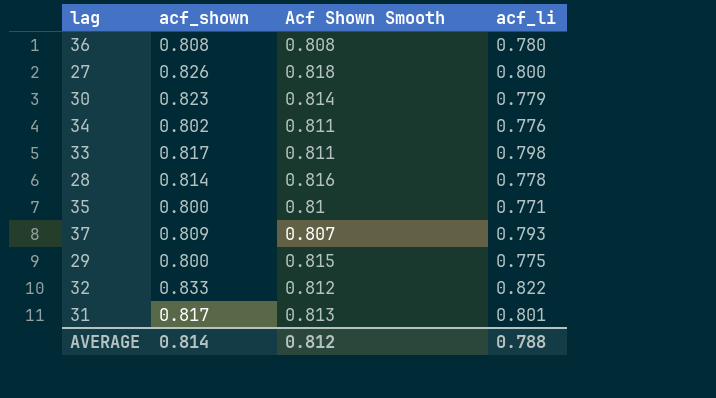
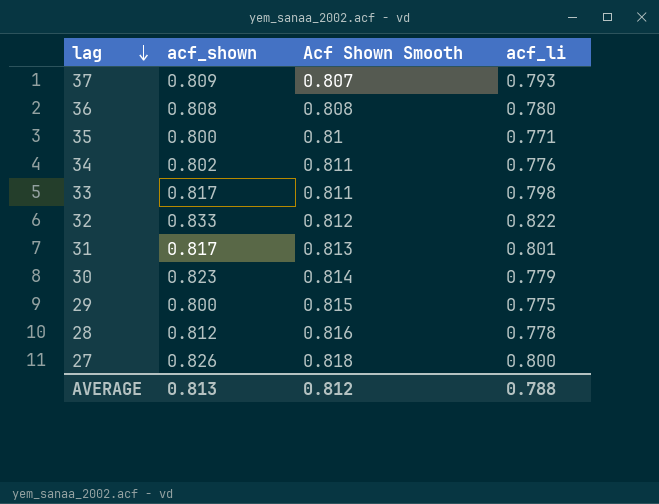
row order: none -> lag descending
28 | acf_shown: 0.814 -> 0.812
AVERAGE | acf_shown: 0.814 -> 0.813

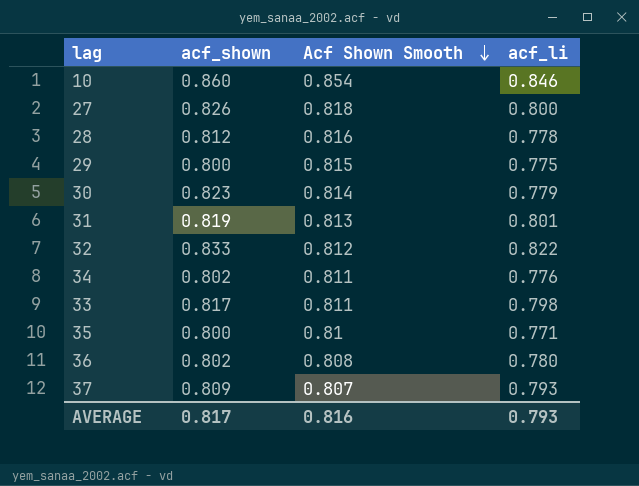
row order: lag descending -> Acf Shown Smooth descending
row 10: none -> 0.860 | 0.854 | 0.846
31 | acf_shown: 0.817 -> 0.819
36 | acf_shown: 0.808 -> 0.802
AVERAGE | acf_shown: 0.813 -> 0.817
AVERAGE | Acf Shown Smooth: 0.812 -> 0.816
AVERAGE | acf_li: 0.788 -> 0.793

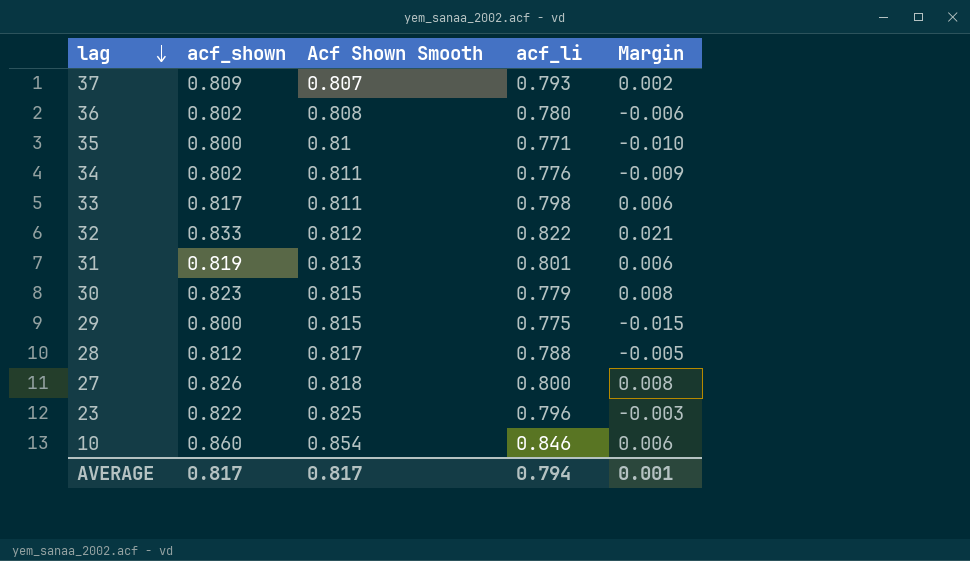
row order: Acf Shown Smooth descending -> lag descending
column Margin | formula: none -> [acf_shown] - [Acf Shown Smooth]
30 | Acf Shown Smooth: 0.814 -> 0.815
28 | Acf Shown Smooth: 0.816 -> 0.817
28 | acf_li: 0.778 -> 0.788
row 23: none -> 0.822 | 0.825 | 0.796 | -0.003
AVERAGE | Acf Shown Smooth: 0.816 -> 0.817
AVERAGE | acf_li: 0.793 -> 0.794

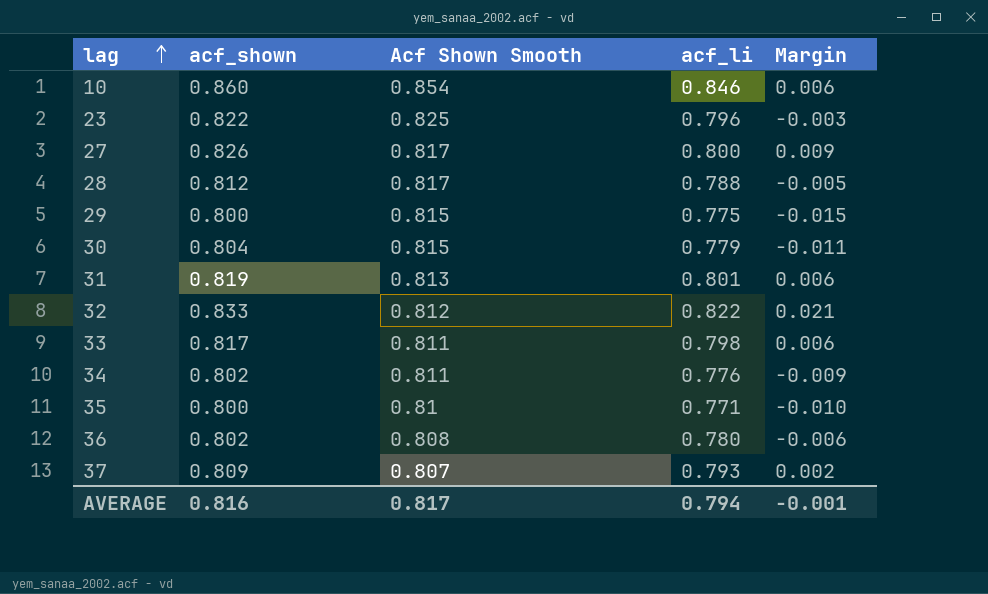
row order: lag descending -> lag ascending
27 | Acf Shown Smooth: 0.818 -> 0.817
27 | Margin: 0.008 -> 0.009
30 | acf_shown: 0.823 -> 0.804
30 | Margin: 0.008 -> -0.011
AVERAGE | acf_shown: 0.817 -> 0.816
AVERAGE | Margin: 0.001 -> -0.001

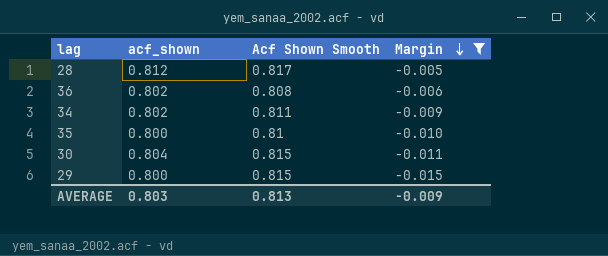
filter: none -> Margin <= -0.005
row order: lag ascending -> Margin descending
column acf_li | position: 4 -> none
AVERAGE | acf_shown: 0.816 -> 0.803
AVERAGE | Acf Shown Smooth: 0.817 -> 0.813
AVERAGE | Margin: -0.001 -> -0.009

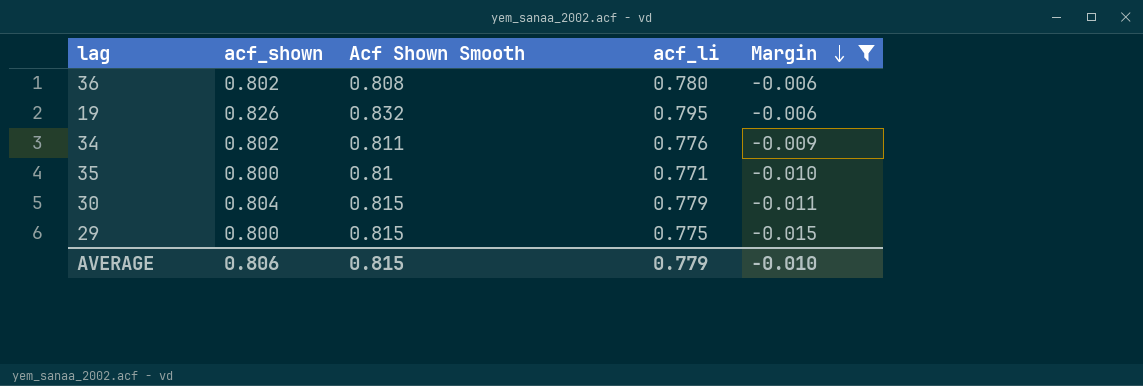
column acf_li | position: none -> 4
row 28: 0.812 | 0.817 | -0.005 -> none
row 19: none -> 0.826 | 0.832 | 0.795 | -0.006
AVERAGE | acf_shown: 0.803 -> 0.806
AVERAGE | Acf Shown Smooth: 0.813 -> 0.815
AVERAGE | Margin: -0.009 -> -0.010

